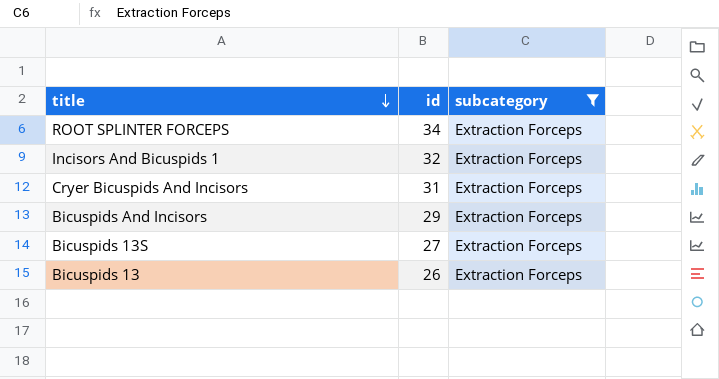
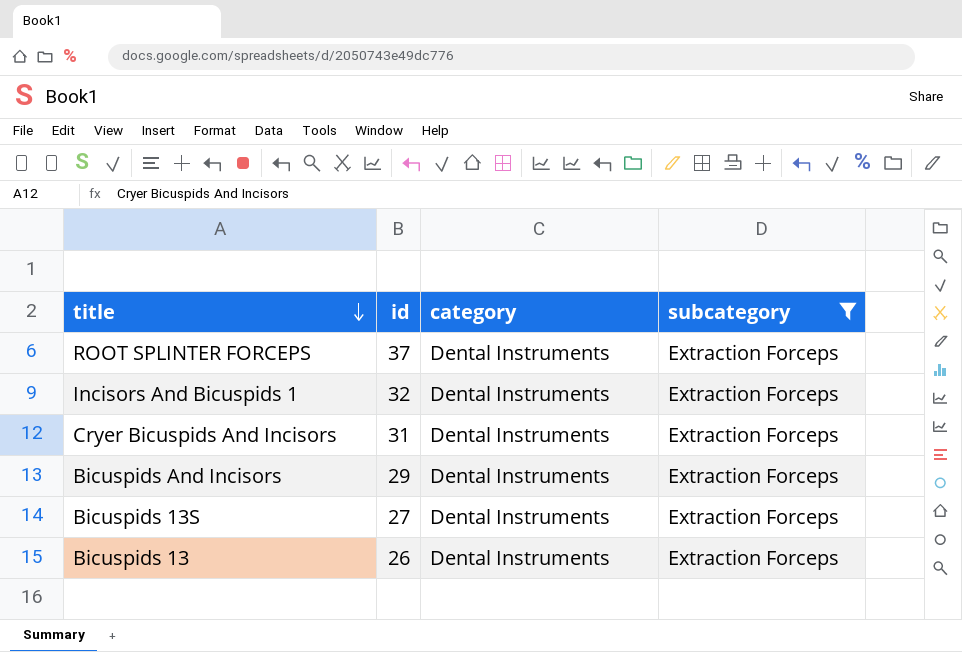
column category | position: none -> 3
ROOT SPLINTER FORCEPS | id: 34 -> 37

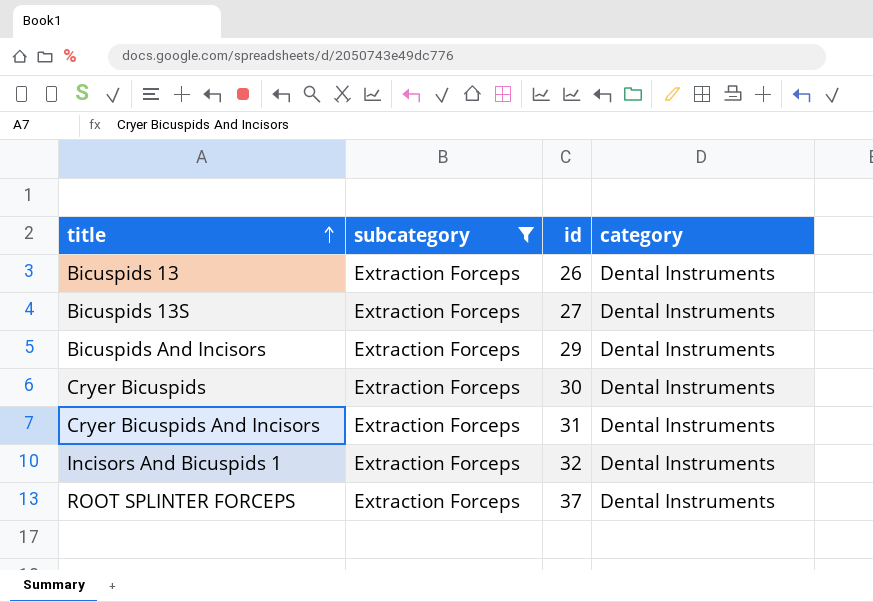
row order: title descending -> title ascending
column subcategory | position: 4 -> 2
row Cryer Bicuspids: none -> Extraction Forceps | 30 | Dental Instruments

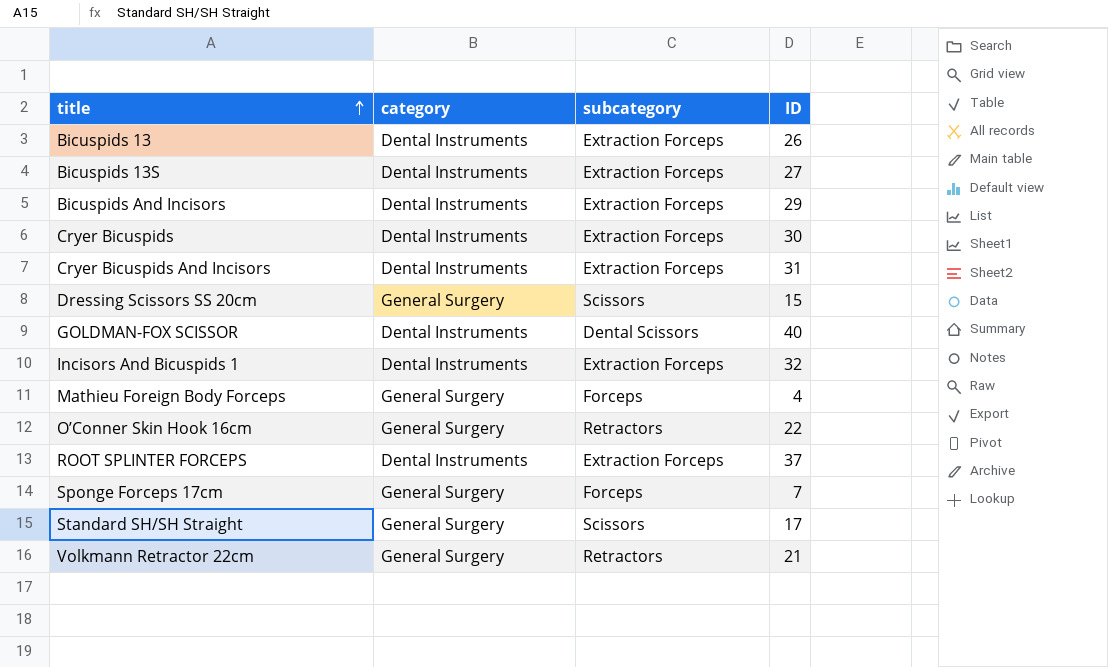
filter: subcategory = Extraction Forceps -> none
column category | position: 4 -> 2
column name: id -> ID

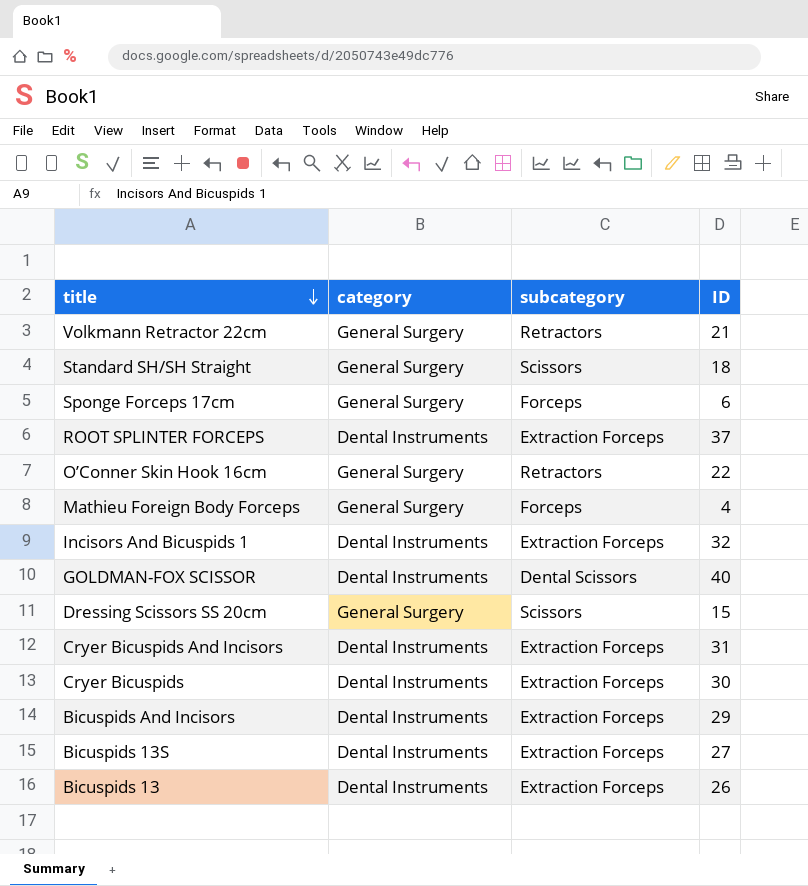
row order: title ascending -> title descending
Standard SH/SH Straight | ID: 17 -> 18
Sponge Forceps 17cm | ID: 7 -> 6

